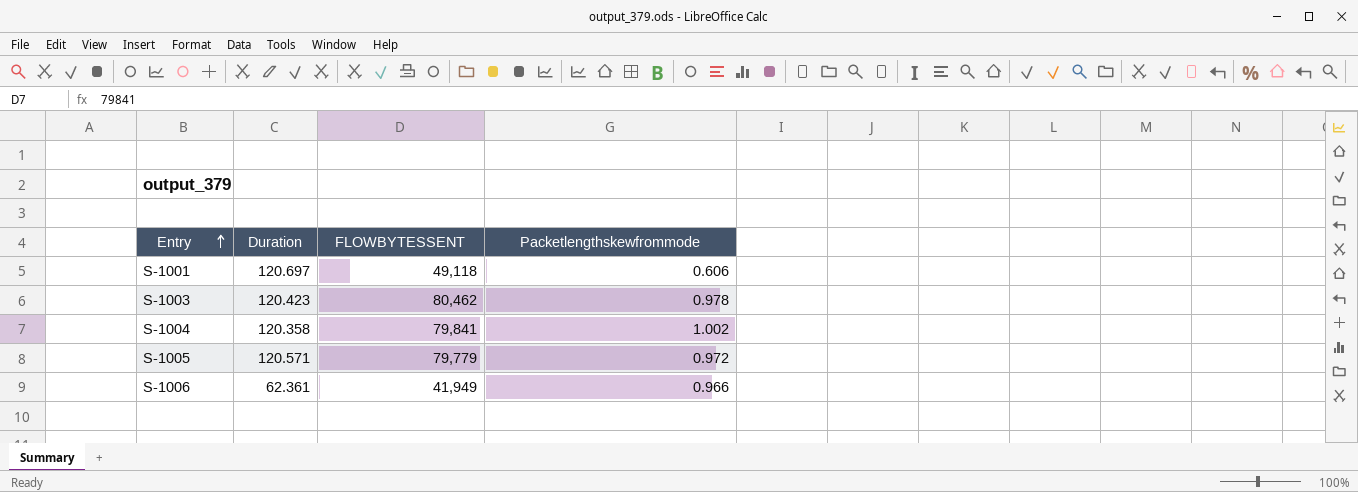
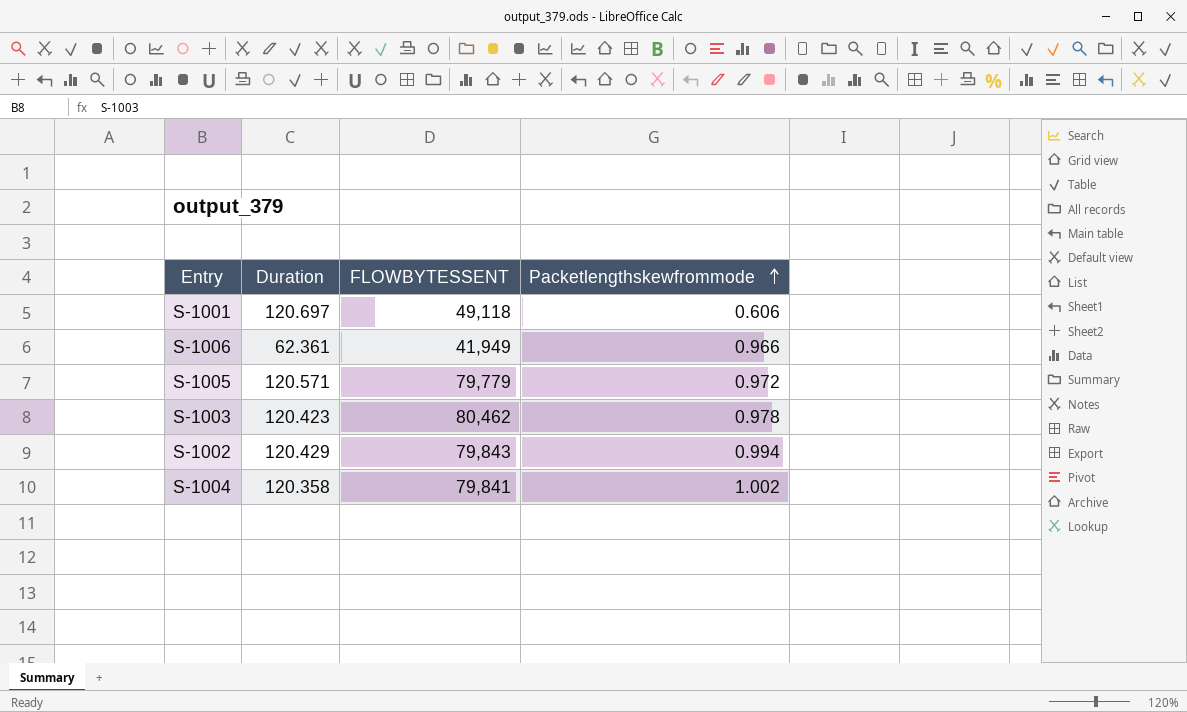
row order: Entry ascending -> Packetlengthskewfrommode ascending
row S-1002: none -> 120.429 | 79,843 | 0.994

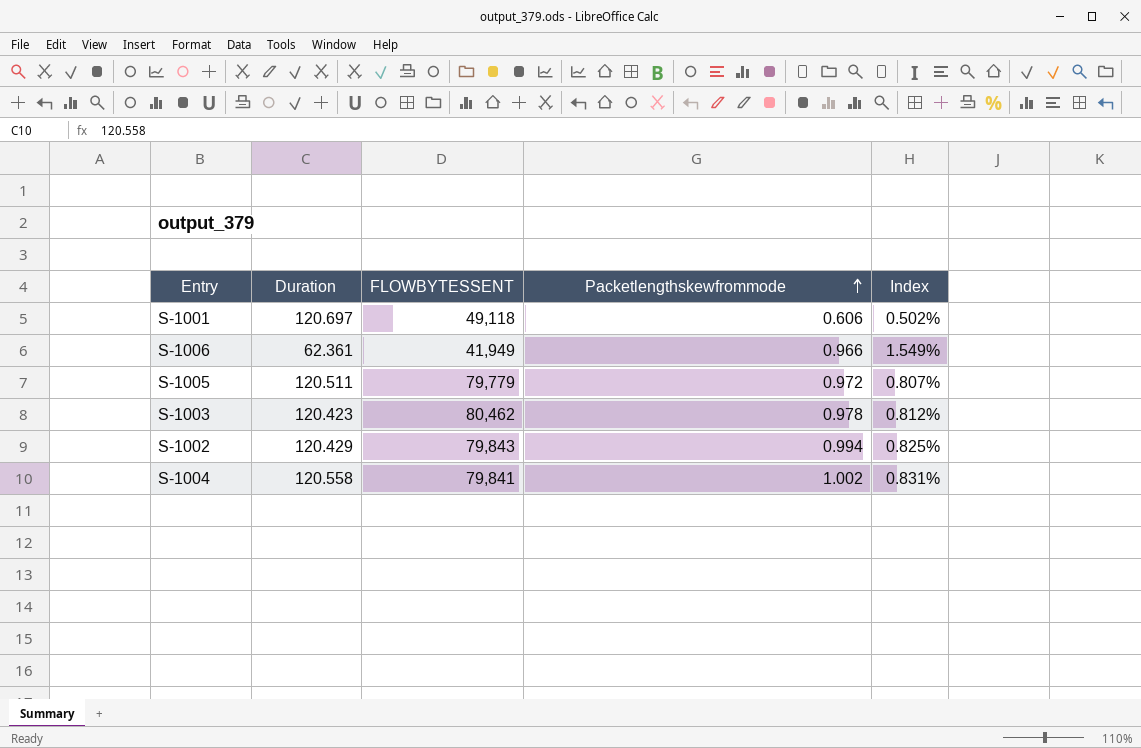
column Index | formula: none -> [Packetlengthskewfrommode] / [Duration]
S-1005 | Duration: 120.571 -> 120.511
S-1004 | Duration: 120.358 -> 120.558

